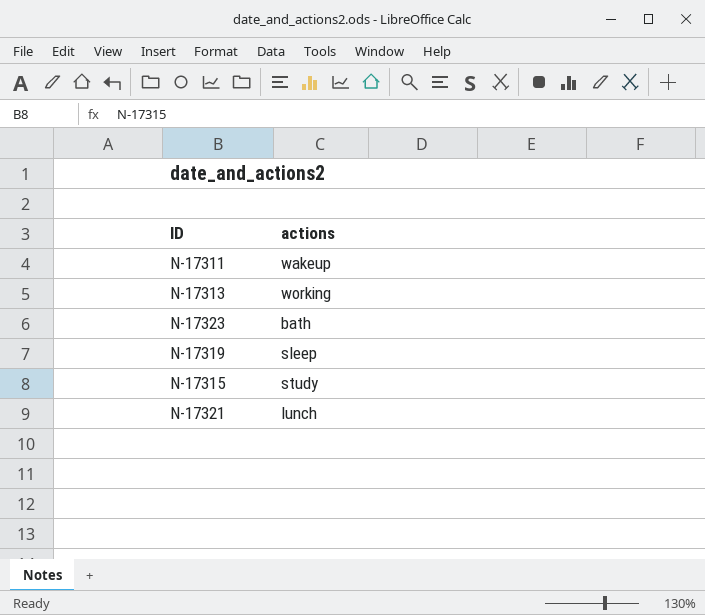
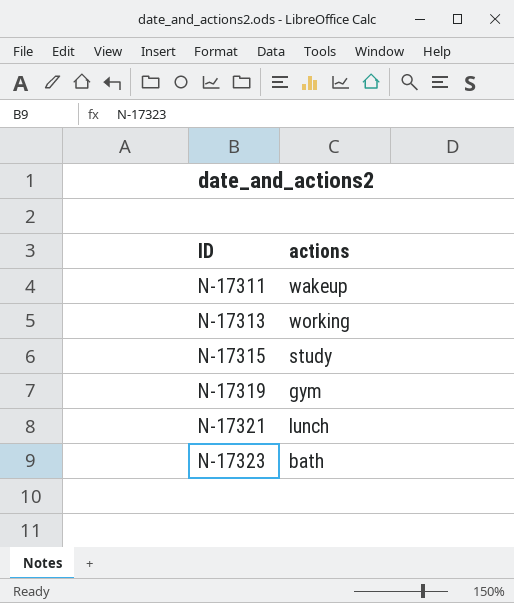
row order: none -> ID ascending
N-17319 | actions: sleep -> gym

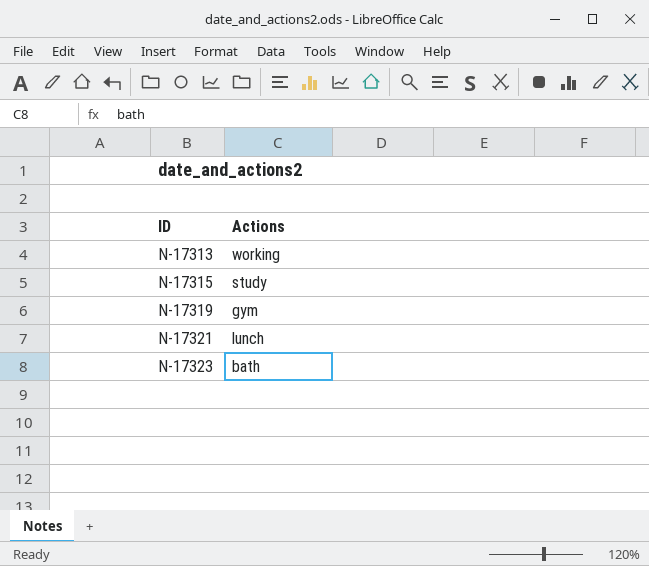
column name: actions -> Actions
row N-17311: wakeup -> none

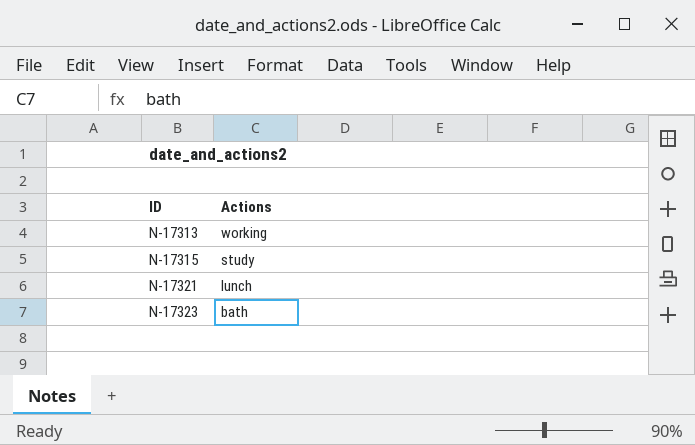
row N-17319: gym -> none

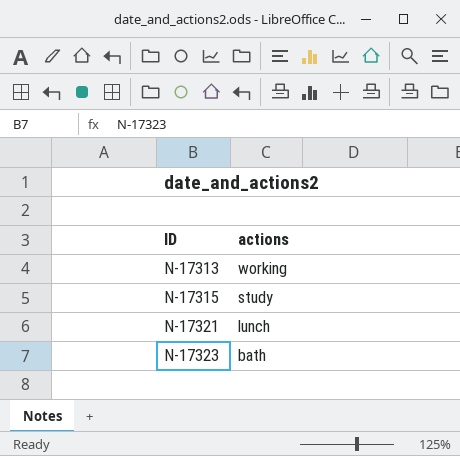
column name: Actions -> actions

